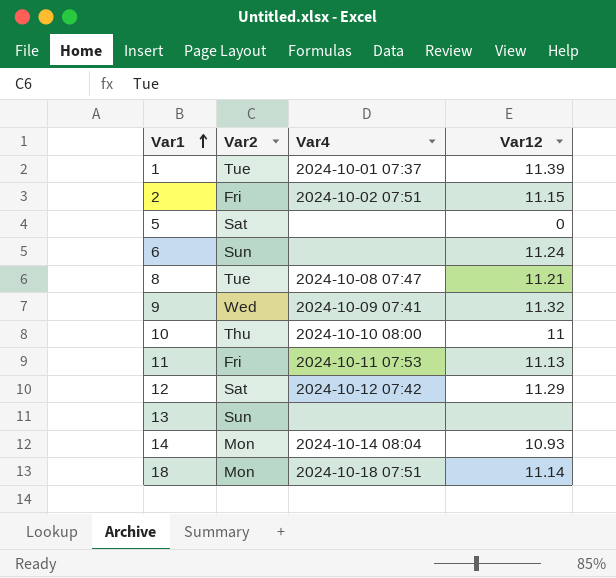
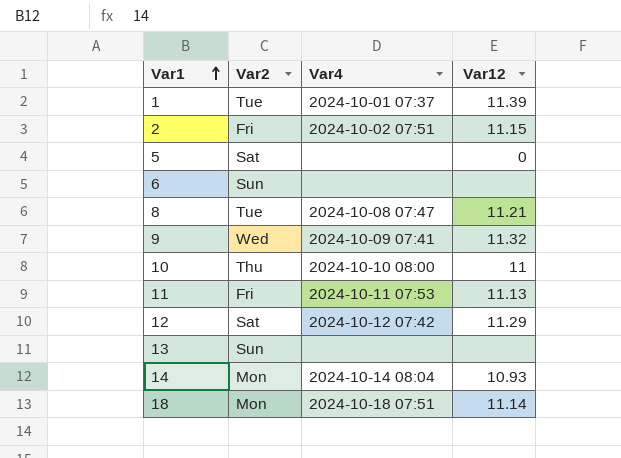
6 | Var12: 11.24 -> none

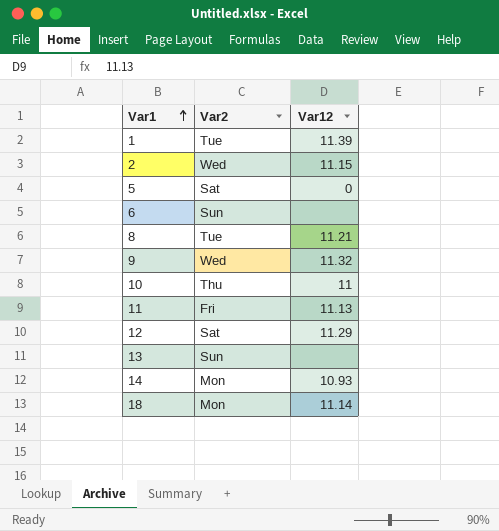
column Var4 | position: 3 -> none
2 | Var2: Fri -> Wed

